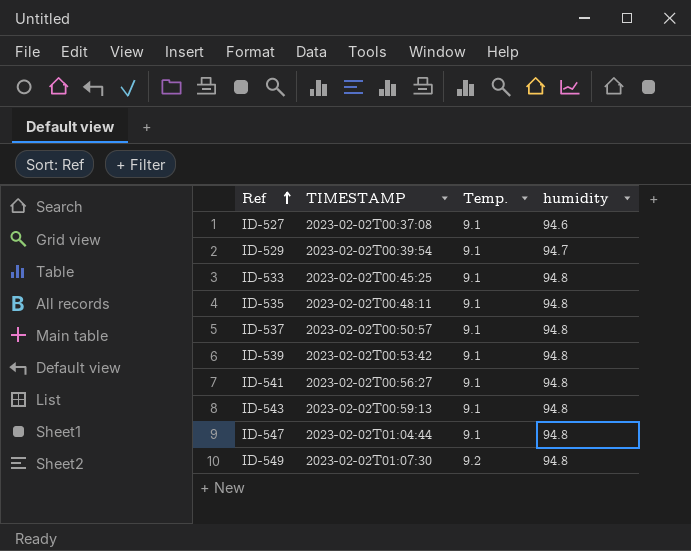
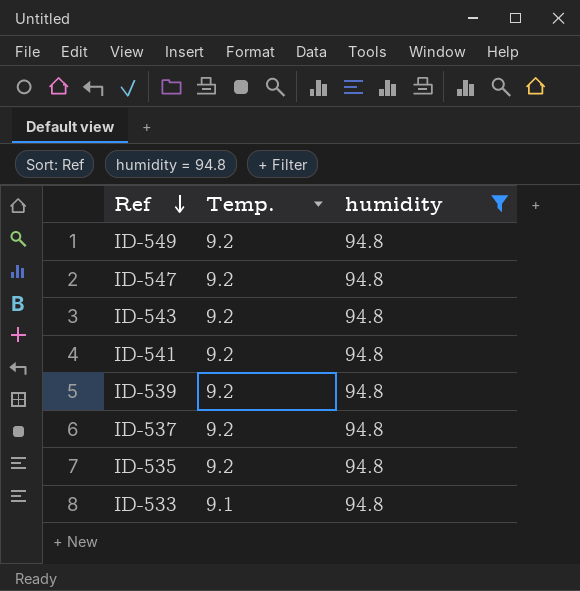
filter: none -> humidity = 94.8
row order: Ref ascending -> Ref descending
column TIMESTAMP | position: 2 -> none
ID-547 | Temp.: 9.1 -> 9.2
ID-543 | Temp.: 9.1 -> 9.2
ID-541 | Temp.: 9.1 -> 9.2
ID-539 | Temp.: 9.1 -> 9.2
ID-537 | Temp.: 9.1 -> 9.2
ID-535 | Temp.: 9.1 -> 9.2

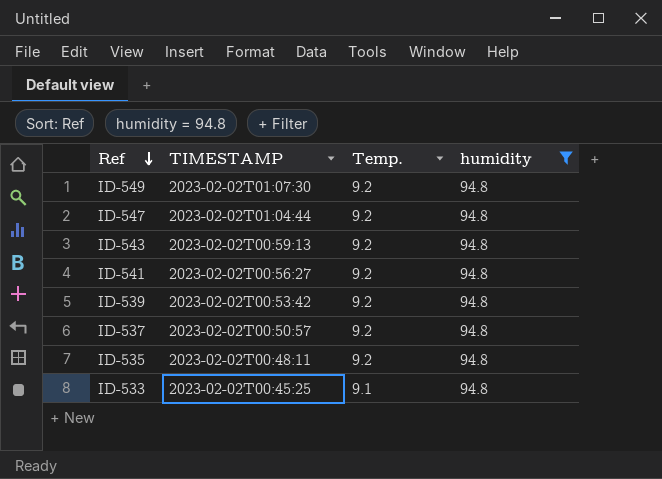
column TIMESTAMP | position: none -> 2

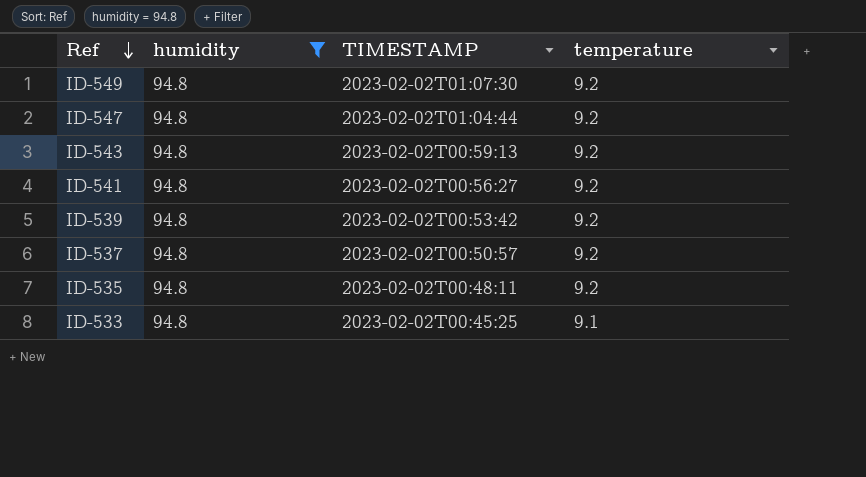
column humidity | position: 4 -> 2
column name: Temp. -> temperature

